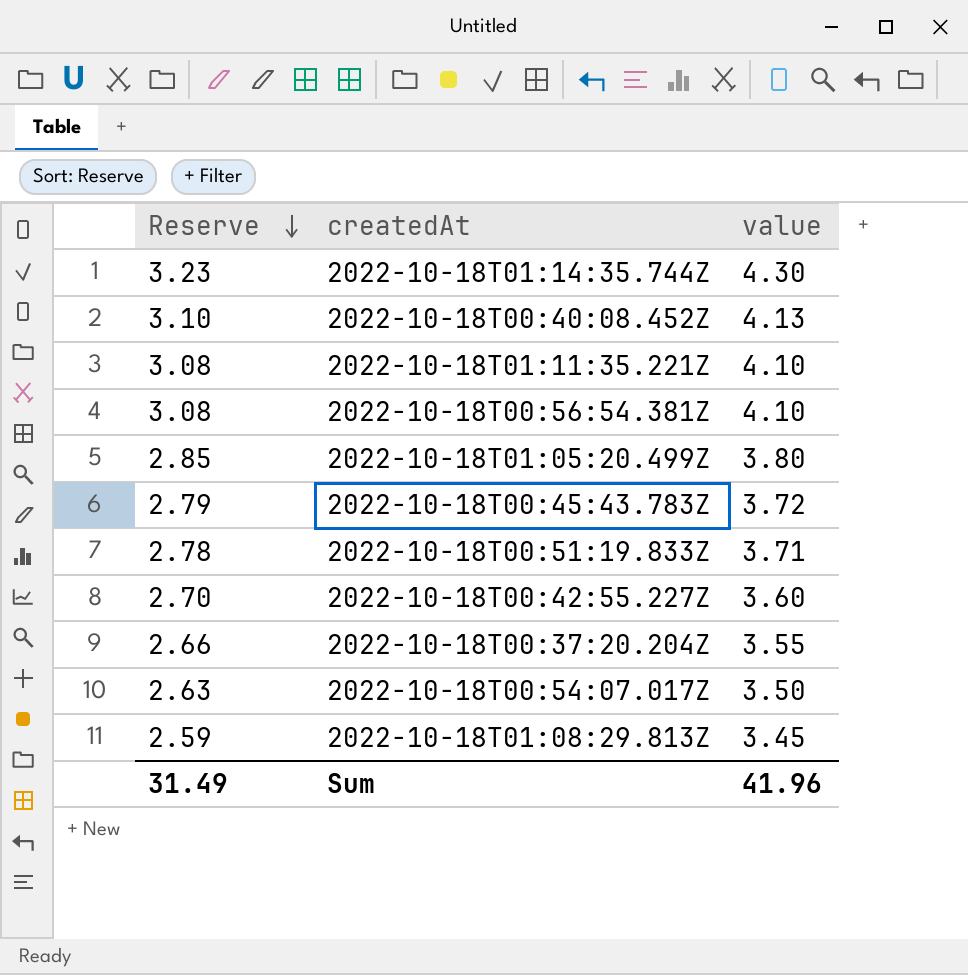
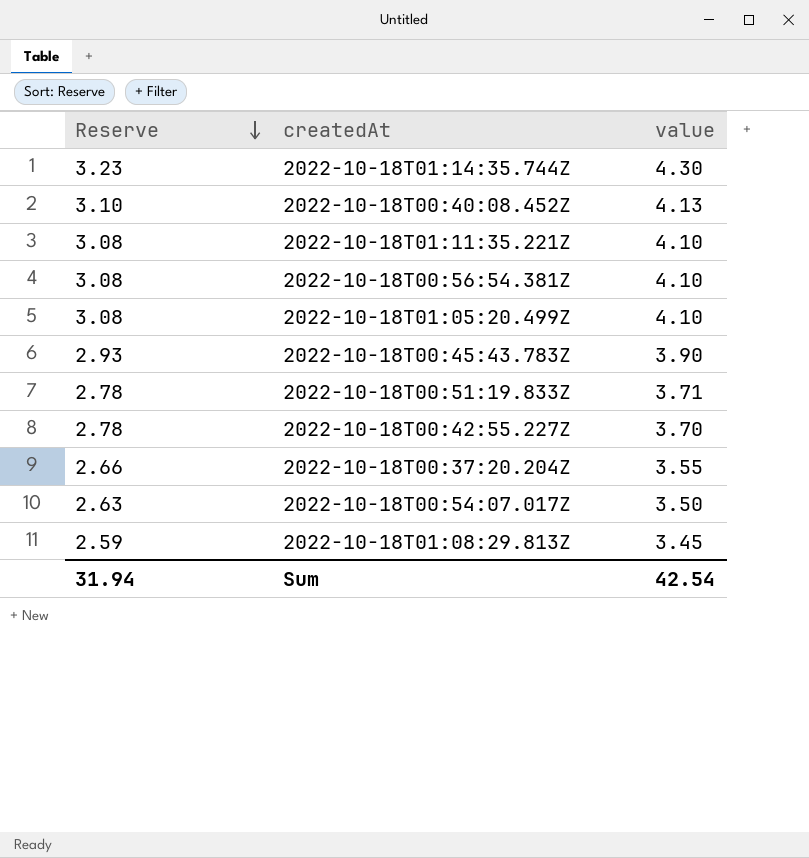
2022-10-18T01:05:20.499Z | Reserve: 2.85 -> 3.08
2022-10-18T01:05:20.499Z | value: 3.80 -> 4.10
2022-10-18T00:45:43.783Z | Reserve: 2.79 -> 2.93
2022-10-18T00:45:43.783Z | value: 3.72 -> 3.90
2022-10-18T00:42:55.227Z | Reserve: 2.70 -> 2.78
2022-10-18T00:42:55.227Z | value: 3.60 -> 3.70
Sum | Reserve: 31.49 -> 31.94
Sum | value: 41.96 -> 42.54

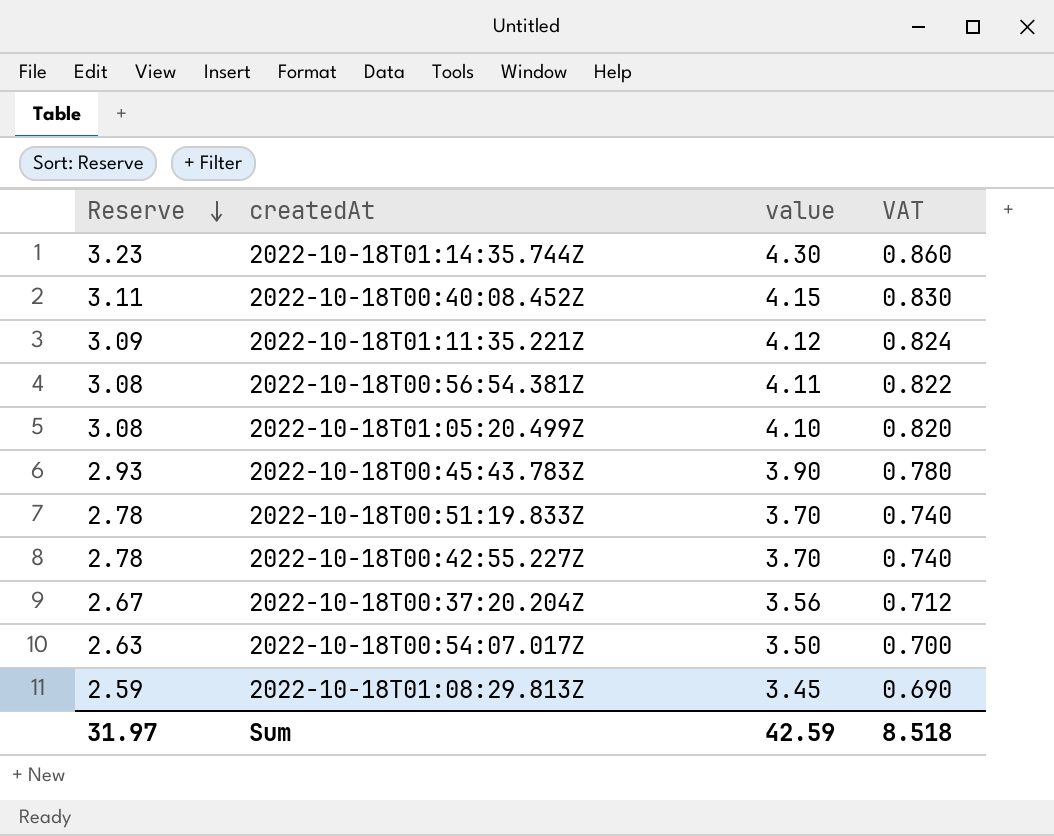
column VAT | formula: none -> [value] * 0.2
2022-10-18T00:40:08.452Z | Reserve: 3.10 -> 3.11
2022-10-18T00:40:08.452Z | value: 4.13 -> 4.15
2022-10-18T01:11:35.221Z | Reserve: 3.08 -> 3.09
2022-10-18T01:11:35.221Z | value: 4.10 -> 4.12
2022-10-18T00:56:54.381Z | value: 4.10 -> 4.11
2022-10-18T00:51:19.833Z | value: 3.71 -> 3.70
2022-10-18T00:37:20.204Z | Reserve: 2.66 -> 2.67
2022-10-18T00:37:20.204Z | value: 3.55 -> 3.56
Sum | Reserve: 31.94 -> 31.97
Sum | value: 42.54 -> 42.59

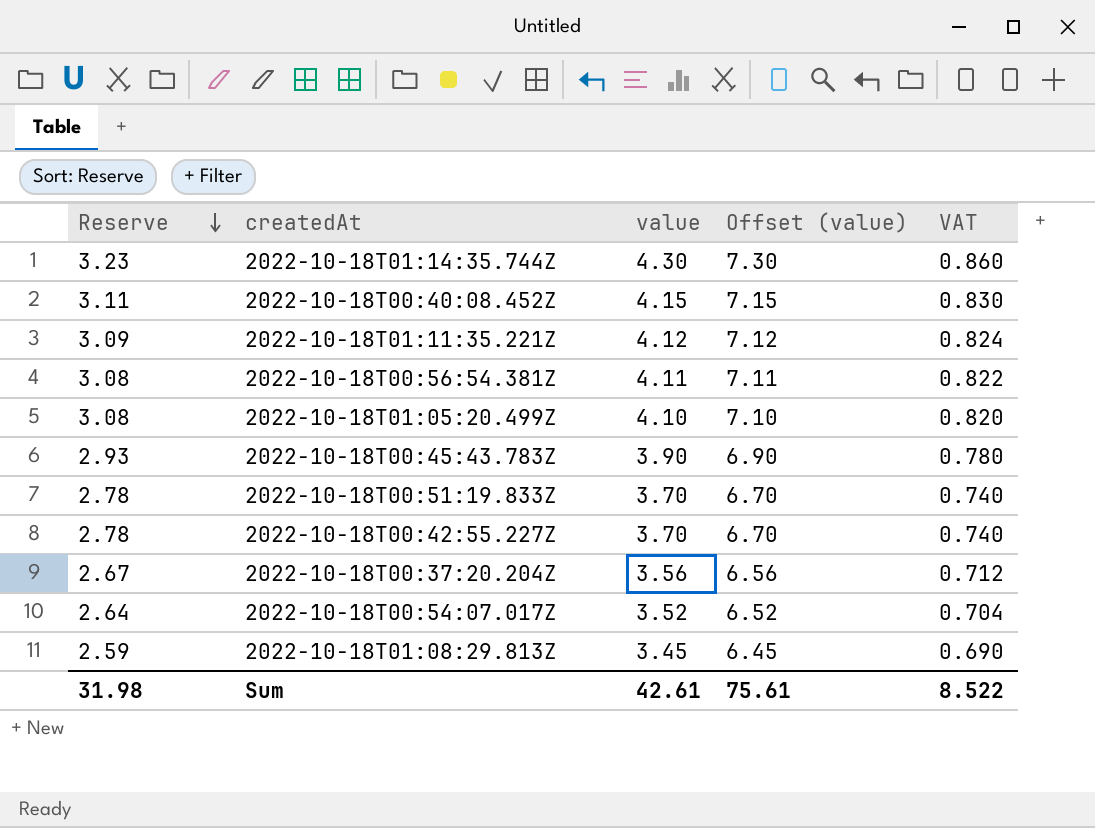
column Offset (value) | formula: none -> [value] + 3
2022-10-18T00:54:07.017Z | Reserve: 2.63 -> 2.64
2022-10-18T00:54:07.017Z | value: 3.50 -> 3.52
2022-10-18T00:54:07.017Z | VAT: 0.700 -> 0.704
Sum | Reserve: 31.97 -> 31.98
Sum | value: 42.59 -> 42.61
Sum | VAT: 8.518 -> 8.522

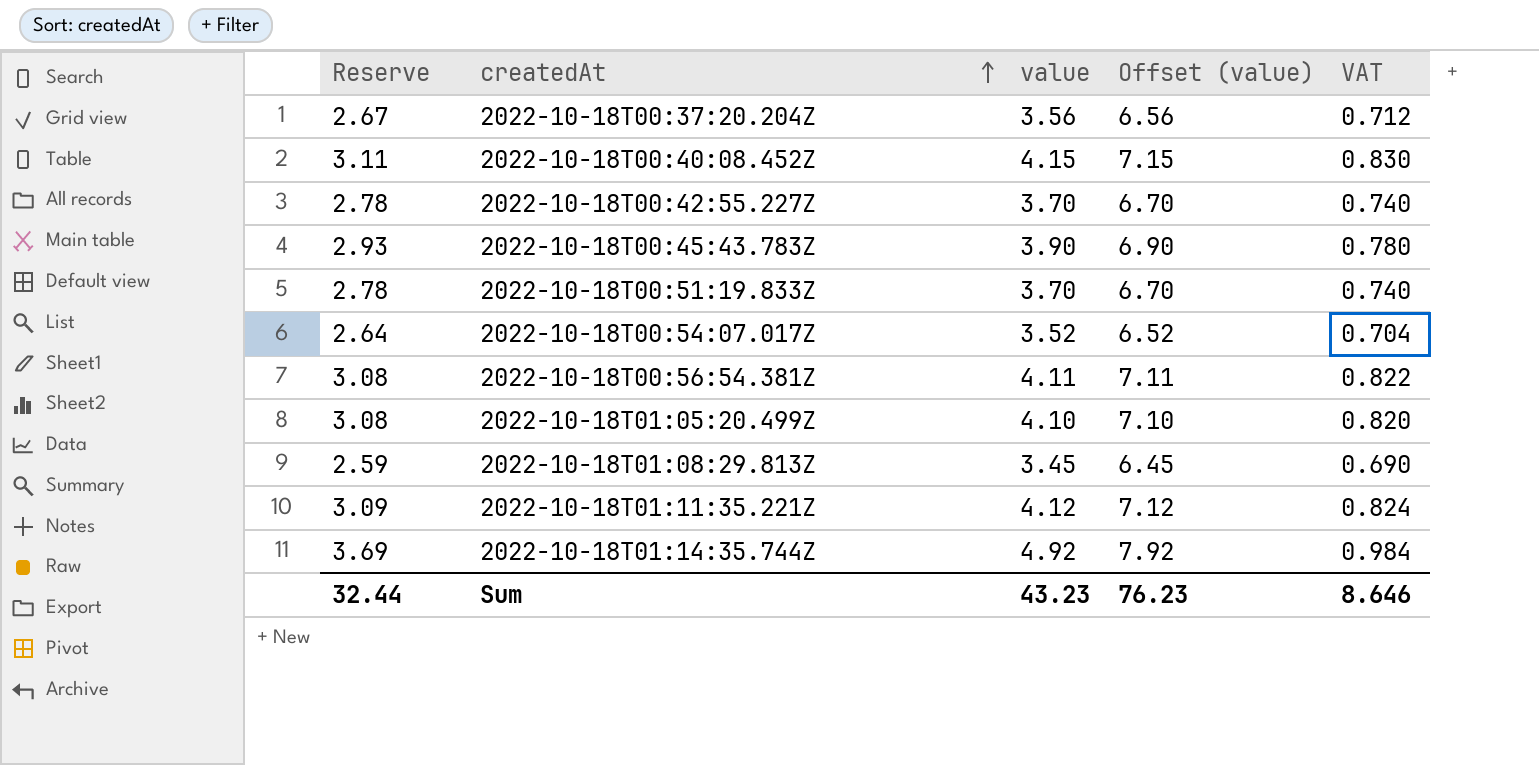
row order: Reserve descending -> createdAt ascending
2022-10-18T01:14:35.744Z | Reserve: 3.23 -> 3.69
2022-10-18T01:14:35.744Z | value: 4.30 -> 4.92
2022-10-18T01:14:35.744Z | Offset (value): 7.30 -> 7.92
2022-10-18T01:14:35.744Z | VAT: 0.860 -> 0.984
Sum | Reserve: 31.98 -> 32.44
Sum | value: 42.61 -> 43.23
Sum | Offset (value): 75.61 -> 76.23
Sum | VAT: 8.522 -> 8.646

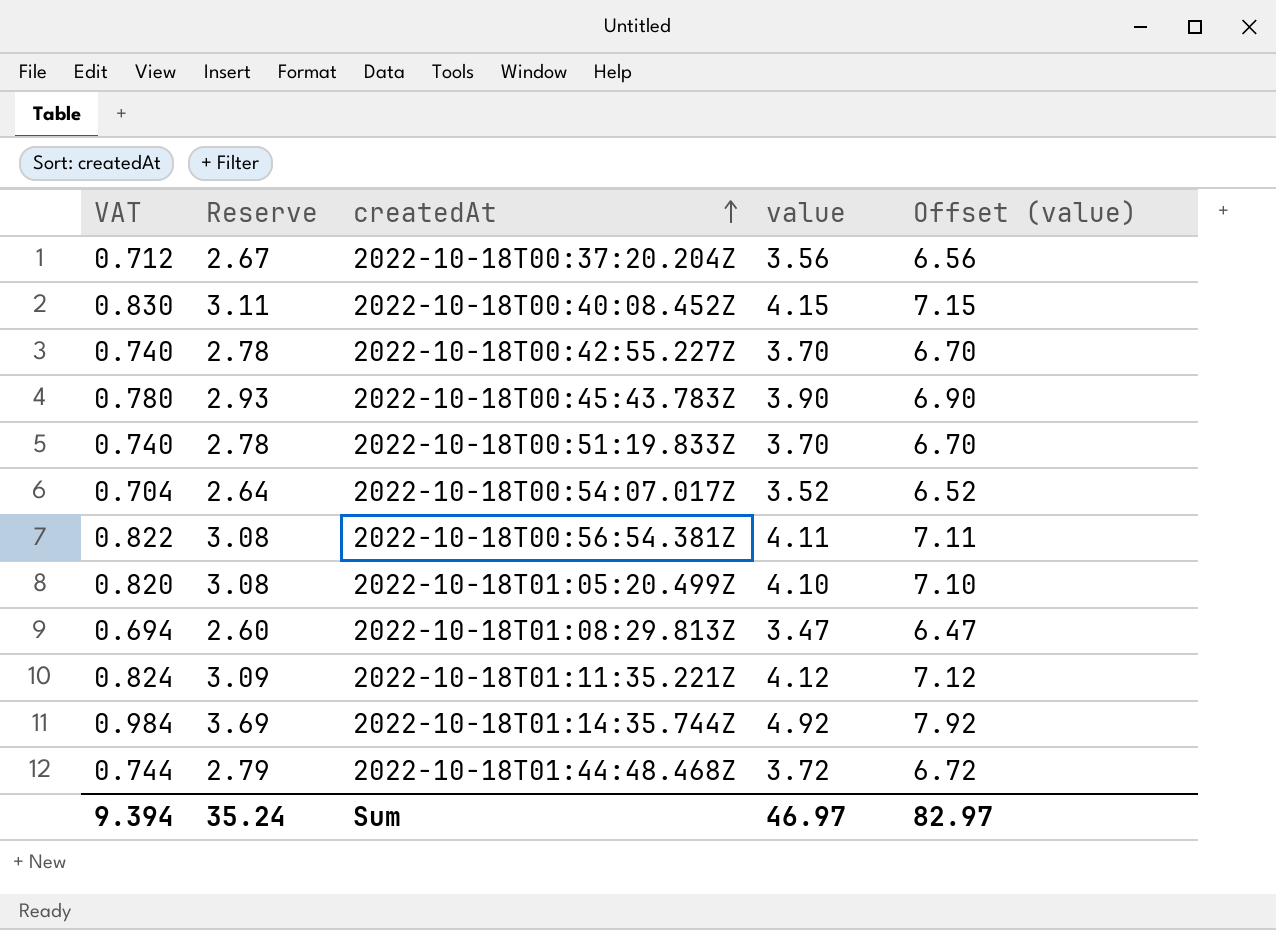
column VAT | position: 5 -> 1
2022-10-18T01:08:29.813Z | VAT: 0.690 -> 0.694
2022-10-18T01:08:29.813Z | Reserve: 2.59 -> 2.60
2022-10-18T01:08:29.813Z | value: 3.45 -> 3.47
2022-10-18T01:08:29.813Z | Offset (value): 6.45 -> 6.47
row 2022-10-18T01:44:48.468Z: none -> 0.744 | 2.79 | 3.72 | 6.72
Sum | VAT: 8.646 -> 9.394
Sum | Reserve: 32.44 -> 35.24
Sum | value: 43.23 -> 46.97
Sum | Offset (value): 76.23 -> 82.97

